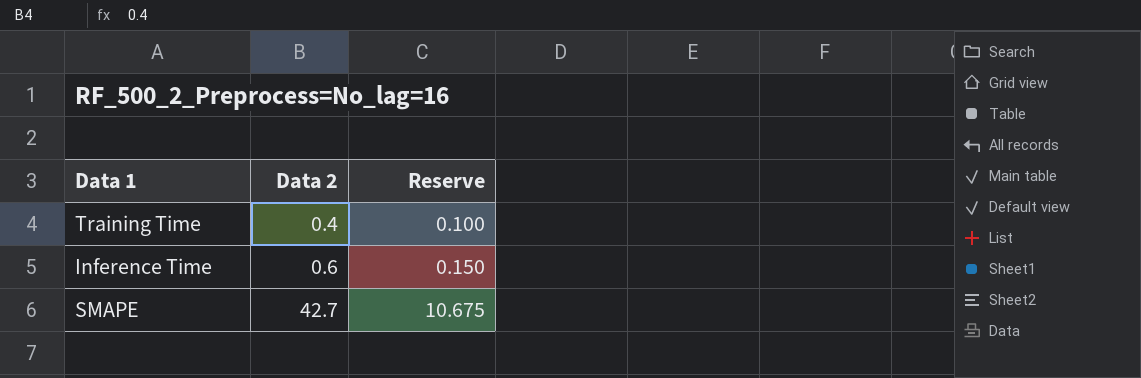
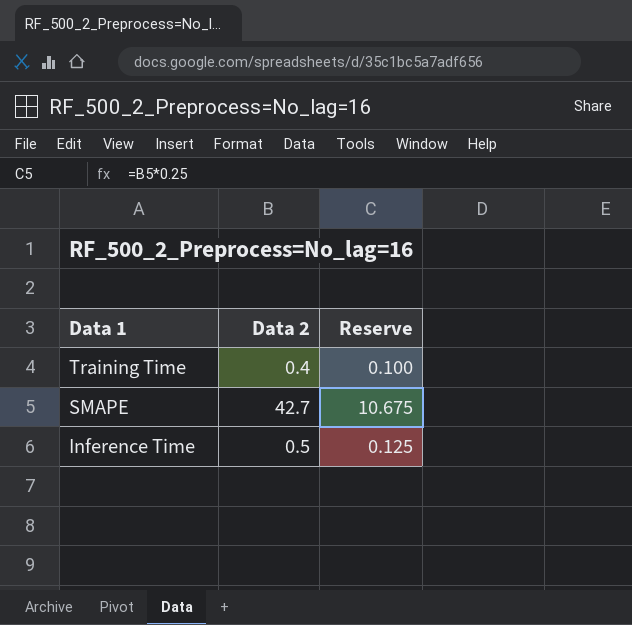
row order: Data 2 ascending -> Data 1 descending
Inference Time | Data 2: 0.6 -> 0.5
Inference Time | Reserve: 0.150 -> 0.125

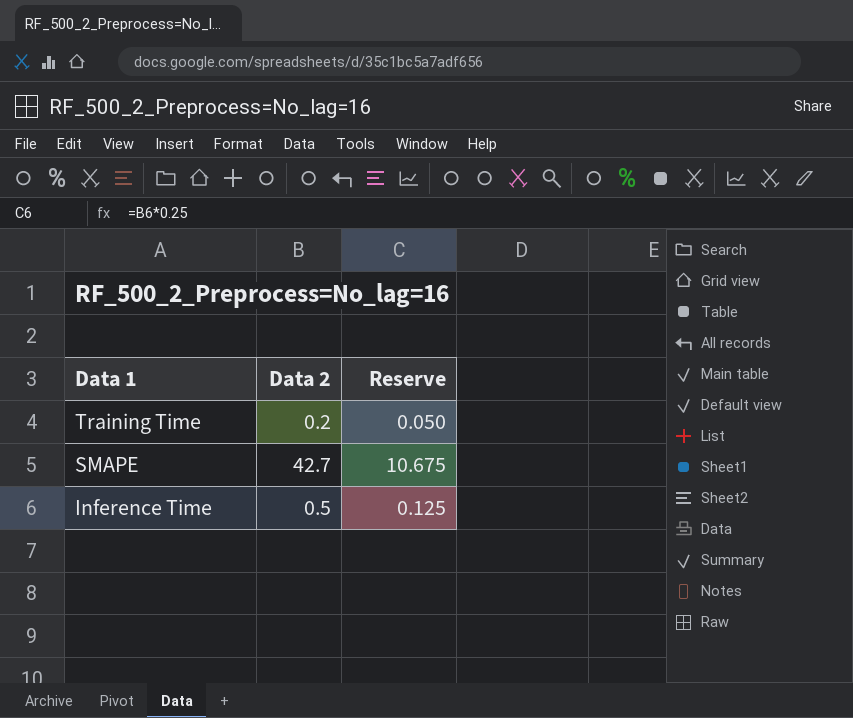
Training Time | Data 2: 0.4 -> 0.2
Training Time | Reserve: 0.100 -> 0.050

